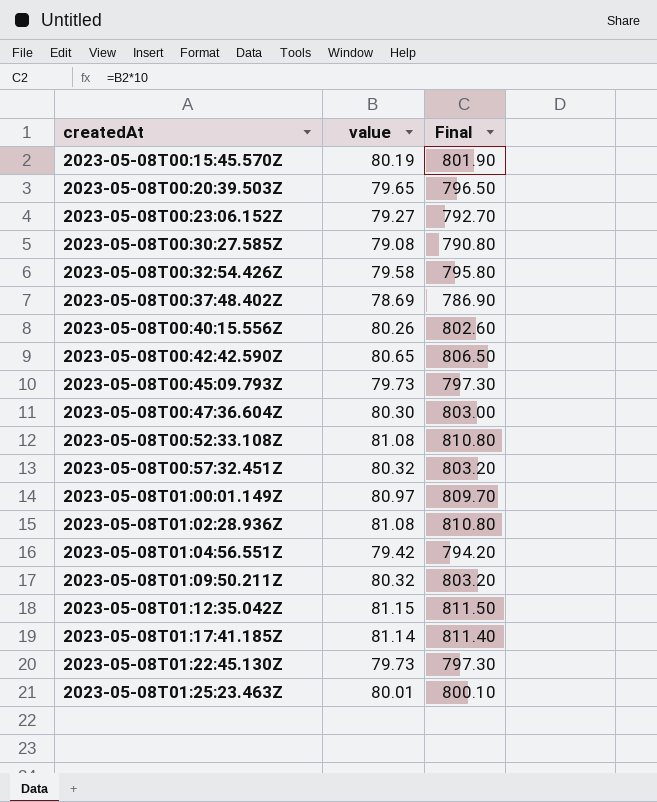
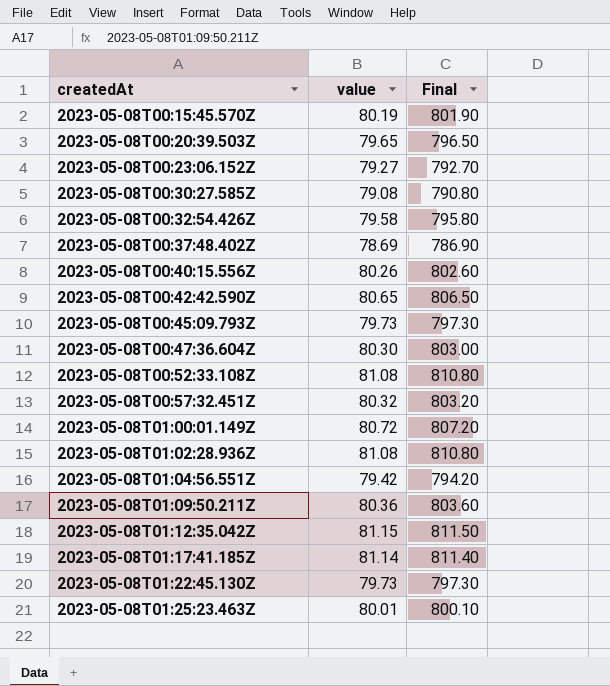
2023-05-08T01:00:01.149Z | value: 80.97 -> 80.72
2023-05-08T01:00:01.149Z | Final: 809.70 -> 807.20
2023-05-08T01:09:50.211Z | value: 80.32 -> 80.36
2023-05-08T01:09:50.211Z | Final: 803.20 -> 803.60

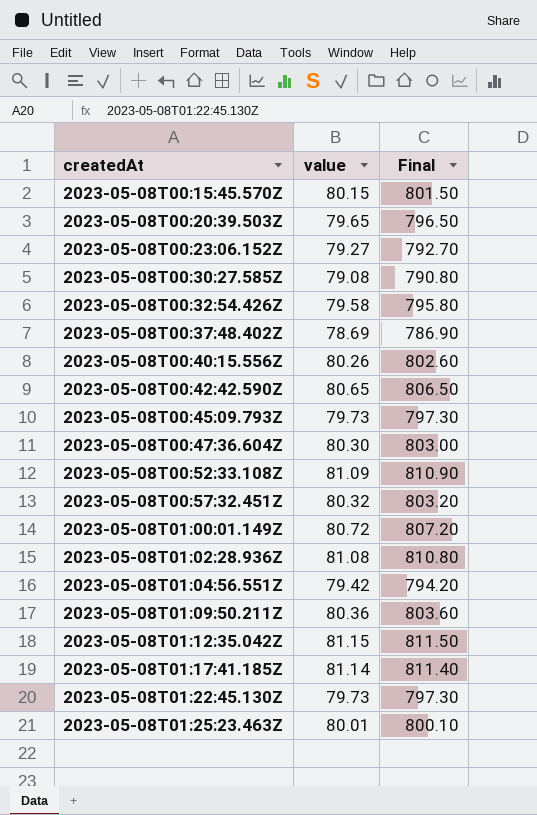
2023-05-08T00:15:45.570Z | value: 80.19 -> 80.15
2023-05-08T00:15:45.570Z | Final: 801.90 -> 801.50
2023-05-08T00:52:33.108Z | value: 81.08 -> 81.09
2023-05-08T00:52:33.108Z | Final: 810.80 -> 810.90

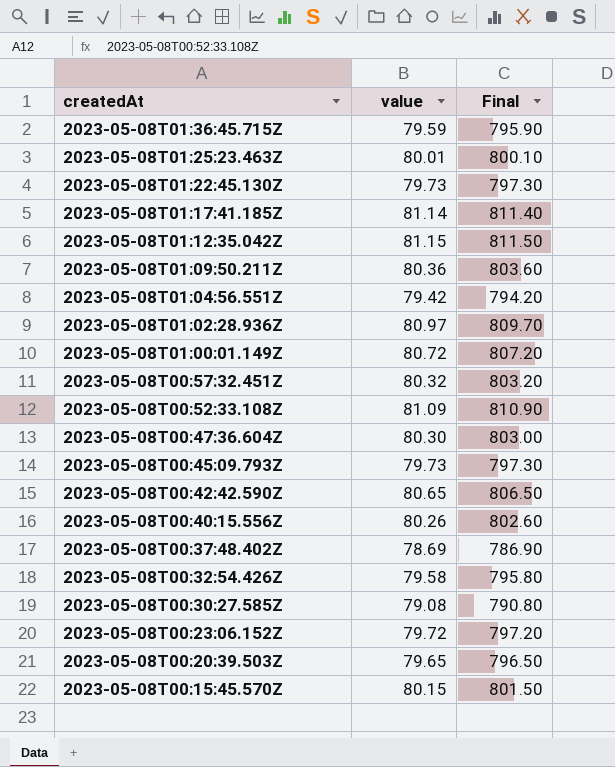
row order: createdAt ascending -> createdAt descending
row 2023-05-08T01:36:45.715Z: none -> 79.59 | 795.90
2023-05-08T01:02:28.936Z | value: 81.08 -> 80.97
2023-05-08T01:02:28.936Z | Final: 810.80 -> 809.70
2023-05-08T00:23:06.152Z | value: 79.27 -> 79.72
2023-05-08T00:23:06.152Z | Final: 792.70 -> 797.20

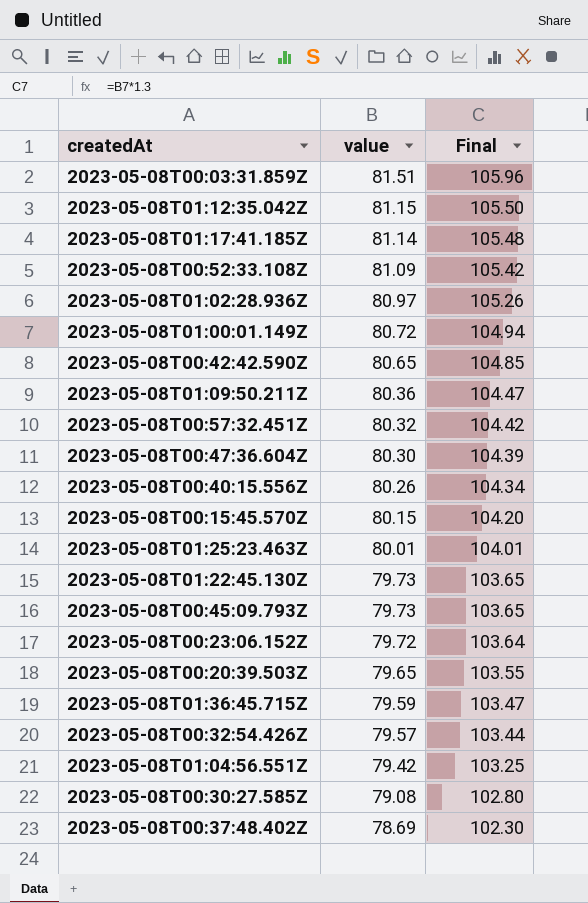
row order: createdAt descending -> value descending
column Final | formula: [value] * 10 -> [value] * 1.3
row 2023-05-08T00:03:31.859Z: none -> 81.51 | 105.96
2023-05-08T00:32:54.426Z | value: 79.58 -> 79.57

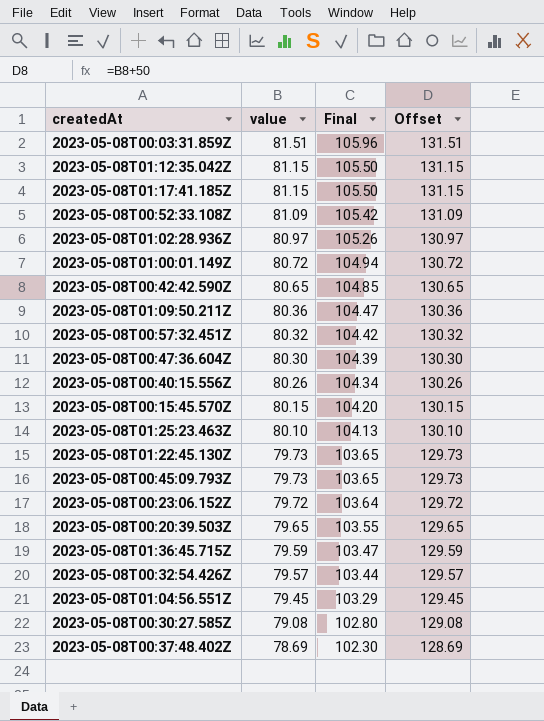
column Offset | formula: none -> [value] + 50
2023-05-08T01:17:41.185Z | value: 81.14 -> 81.15
2023-05-08T01:17:41.185Z | Final: 105.48 -> 105.50
2023-05-08T01:25:23.463Z | value: 80.01 -> 80.10
2023-05-08T01:25:23.463Z | Final: 104.01 -> 104.13
2023-05-08T01:04:56.551Z | value: 79.42 -> 79.45
2023-05-08T01:04:56.551Z | Final: 103.25 -> 103.29

